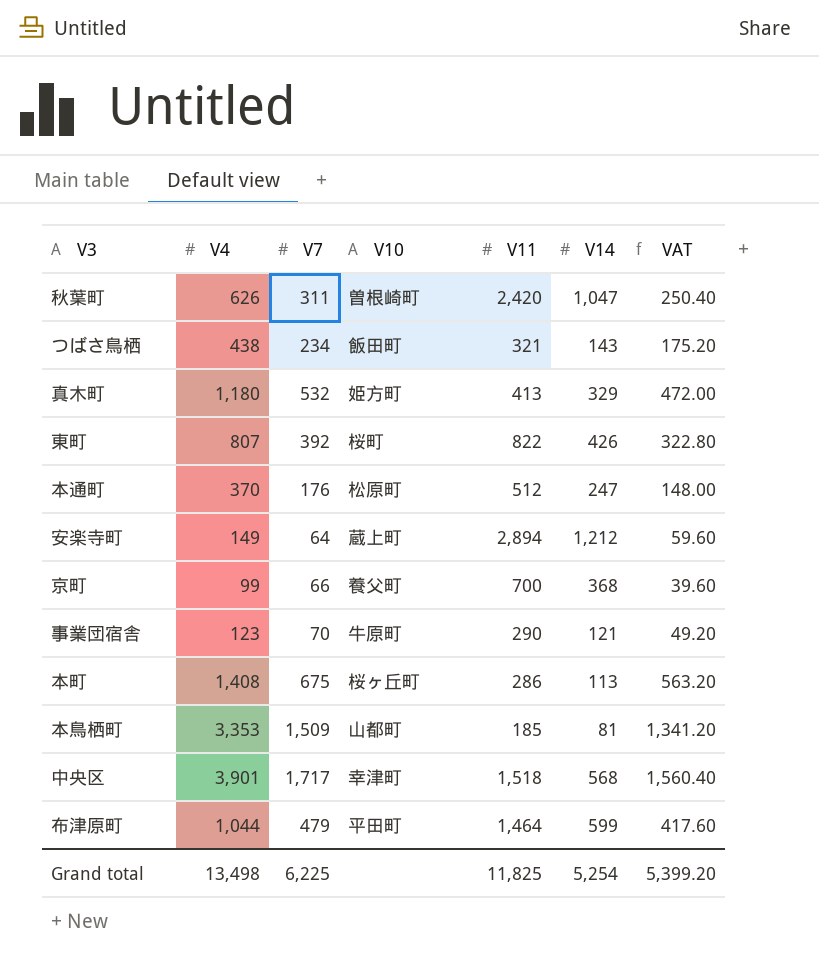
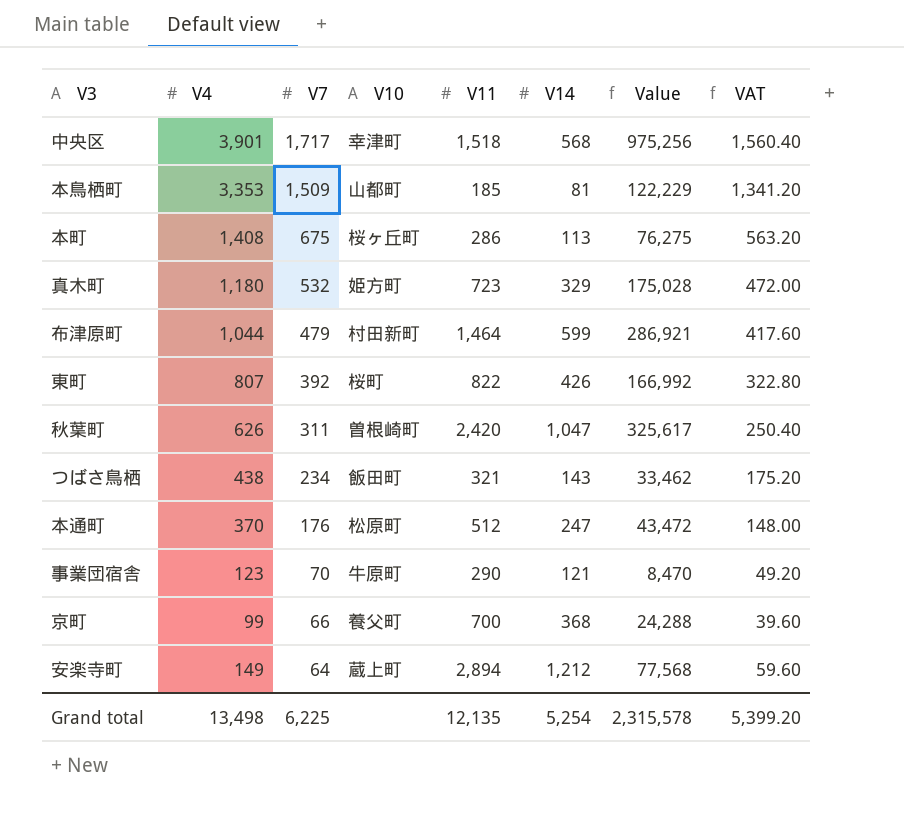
row order: none -> V7 descending
column Value | formula: none -> [V7] * [V14]
真木町 | V11: 413 -> 723
布津原町 | V10: 平田町 -> 村田新町
Grand total | V11: 11,825 -> 12,135

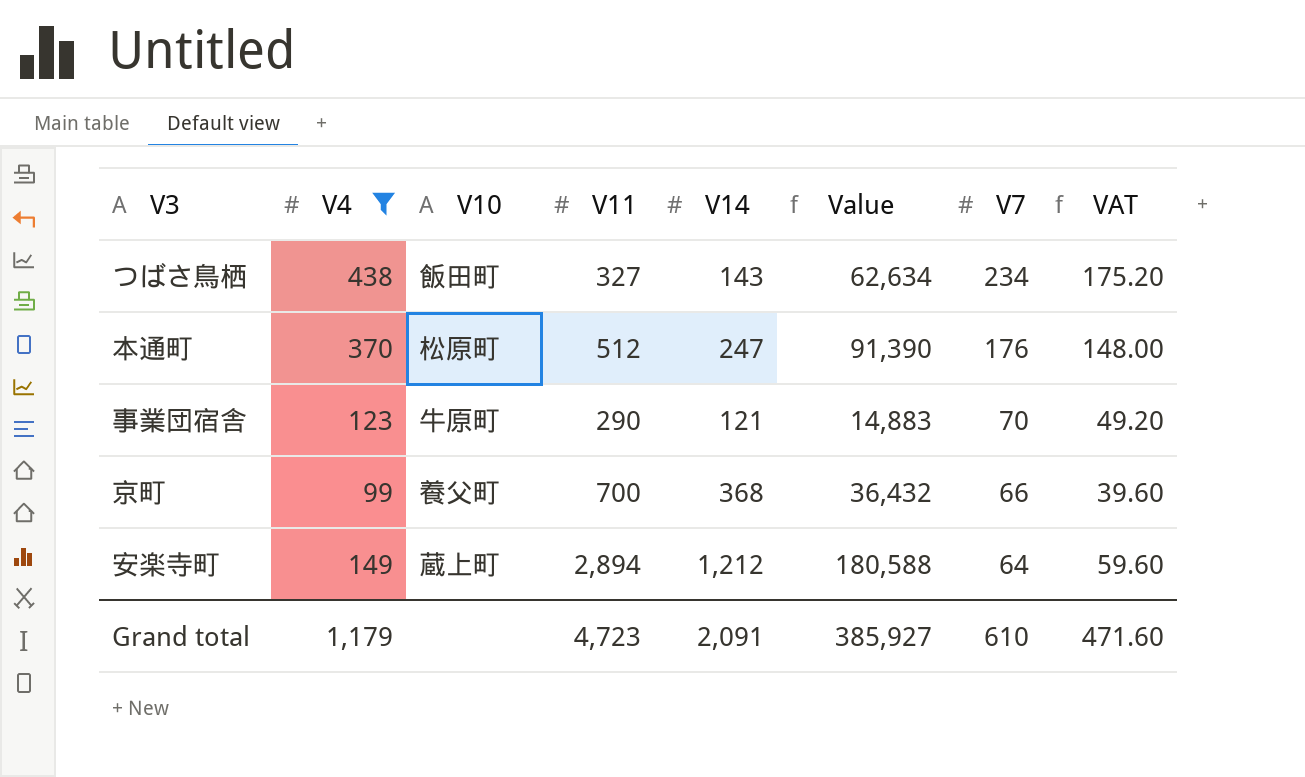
filter: none -> V4 <= 438
column Value | formula: [V7] * [V14] -> [V4] * [V14]
column V7 | position: 3 -> 7
つばさ鳥栖 | V11: 321 -> 327
Grand total | V4: 13,498 -> 1,179
Grand total | V11: 12,135 -> 4,723
Grand total | V14: 5,254 -> 2,091
Grand total | Value: 2,315,578 -> 385,927
Grand total | V7: 6,225 -> 610
Grand total | VAT: 5,399.20 -> 471.60

